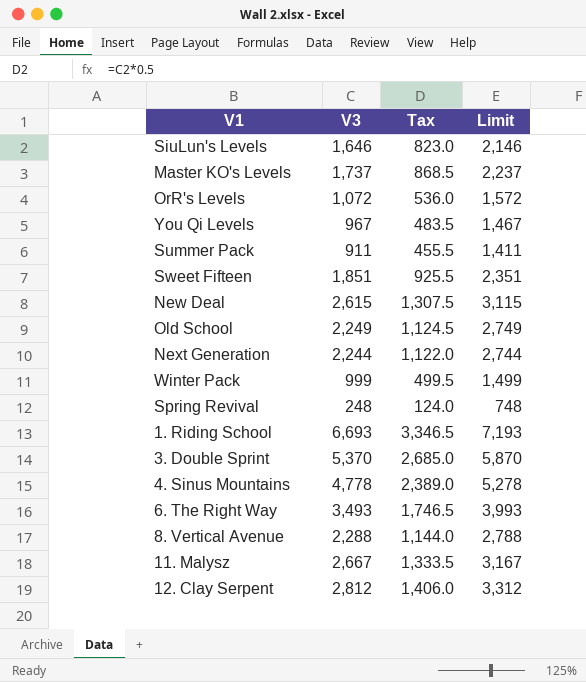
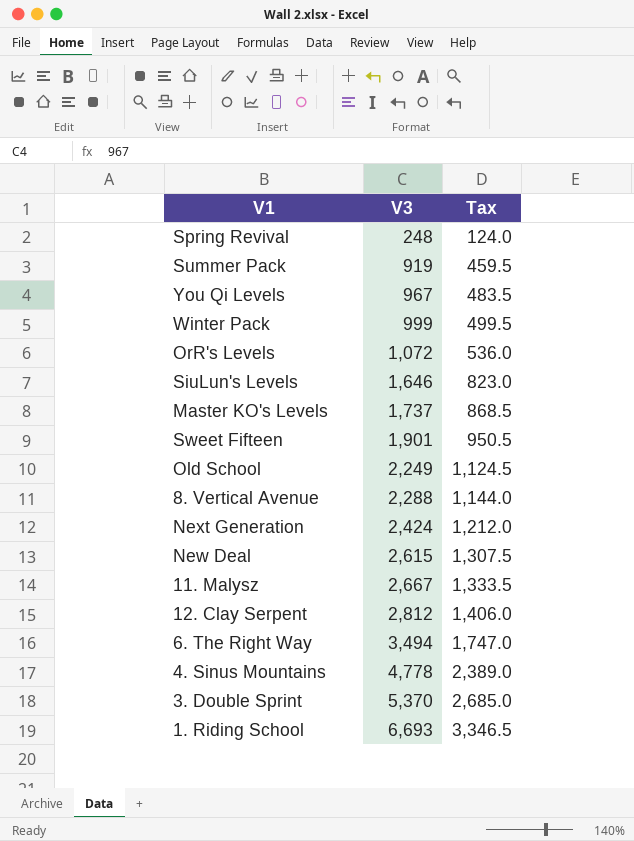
row order: none -> V3 ascending
column Limit | formula: [V3] + 500 -> none
Summer Pack | V3: 911 -> 919
Summer Pack | Tax: 455.5 -> 459.5
Sweet Fifteen | V3: 1,851 -> 1,901
Sweet Fifteen | Tax: 925.5 -> 950.5
Next Generation | V3: 2,244 -> 2,424
Next Generation | Tax: 1,122.0 -> 1,212.0
6. The Right Way | V3: 3,493 -> 3,494
6. The Right Way | Tax: 1,746.5 -> 1,747.0

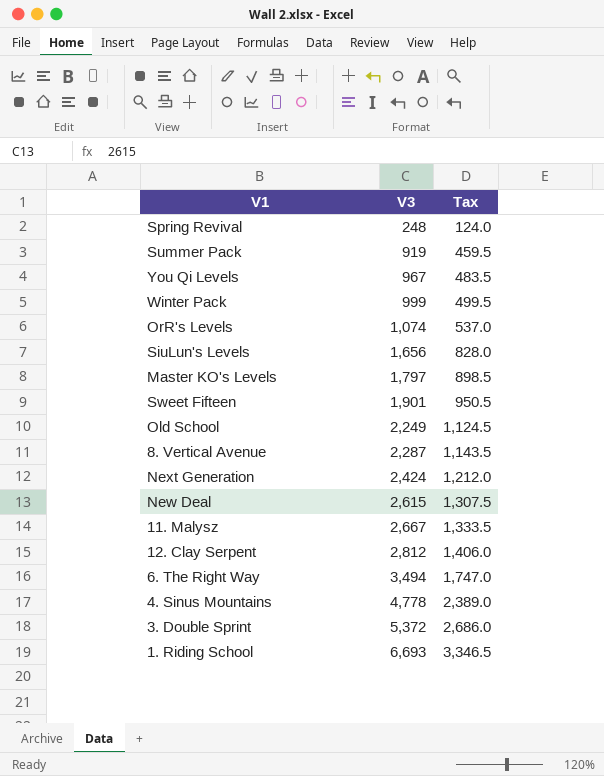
OrR's Levels | V3: 1,072 -> 1,074
OrR's Levels | Tax: 536.0 -> 537.0
SiuLun's Levels | V3: 1,646 -> 1,656
SiuLun's Levels | Tax: 823.0 -> 828.0
Master KO's Levels | V3: 1,737 -> 1,797
Master KO's Levels | Tax: 868.5 -> 898.5
8. Vertical Avenue | V3: 2,288 -> 2,287
8. Vertical Avenue | Tax: 1,144.0 -> 1,143.5
3. Double Sprint | V3: 5,370 -> 5,372
3. Double Sprint | Tax: 2,685.0 -> 2,686.0

